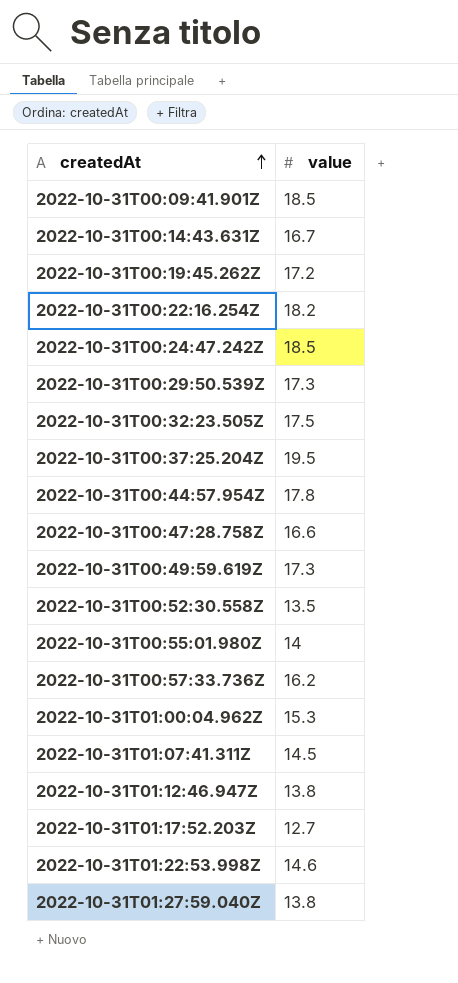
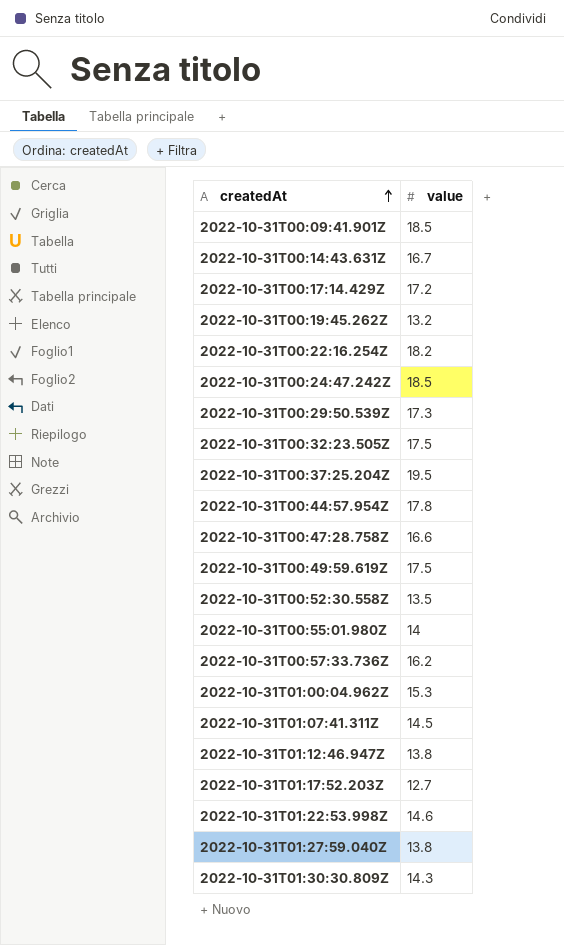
row 2022-10-31T00:17:14.429Z: none -> 17.2
2022-10-31T00:19:45.262Z | value: 17.2 -> 13.2
2022-10-31T00:49:59.619Z | value: 17.3 -> 17.5
row 2022-10-31T01:30:30.809Z: none -> 14.3

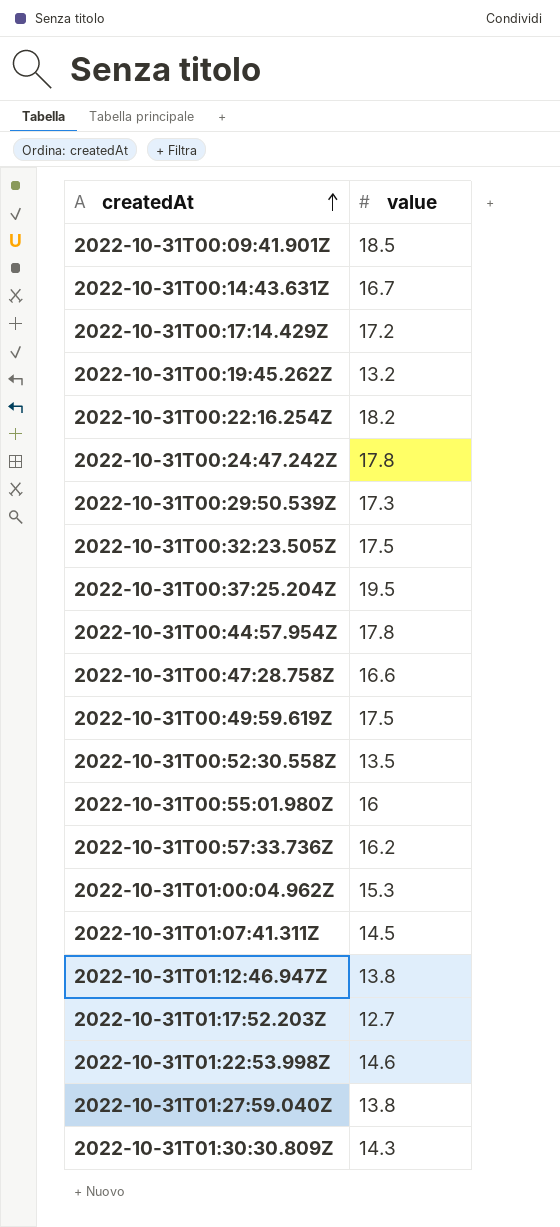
2022-10-31T00:24:47.242Z | value: 18.5 -> 17.8
2022-10-31T00:55:01.980Z | value: 14 -> 16

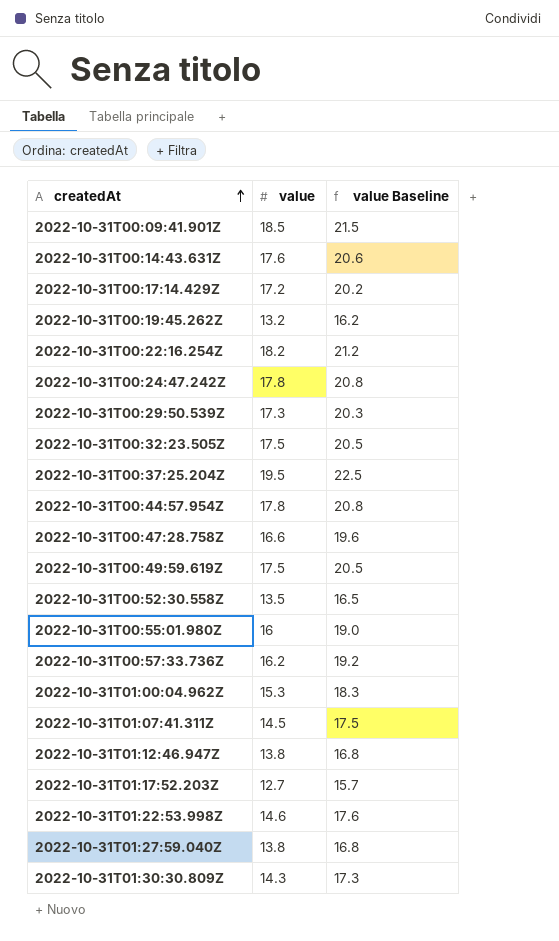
column value Baseline | formula: none -> [value] + 3
2022-10-31T00:14:43.631Z | value: 16.7 -> 17.6

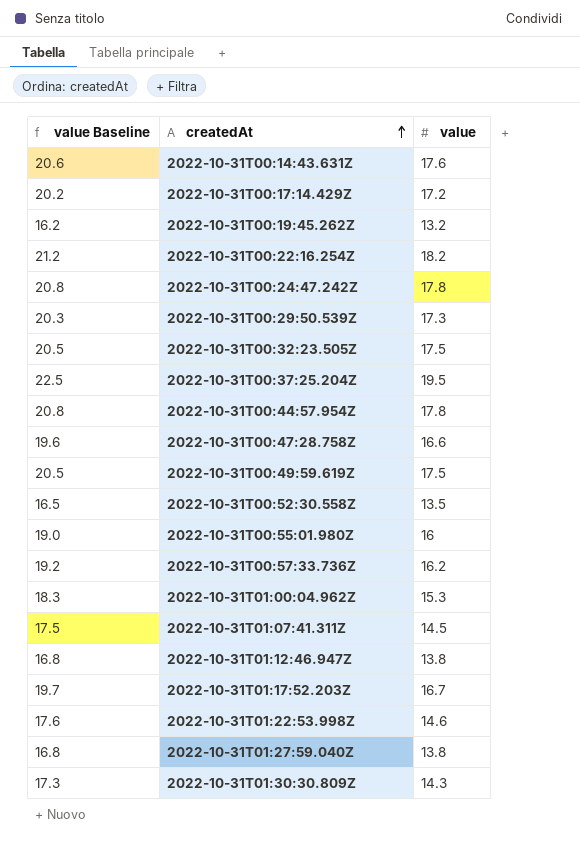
column value Baseline | position: 3 -> 1
row 2022-10-31T00:09:41.901Z: 18.5 | 21.5 -> none
2022-10-31T01:17:52.203Z | value Baseline: 15.7 -> 19.7
2022-10-31T01:17:52.203Z | value: 12.7 -> 16.7

